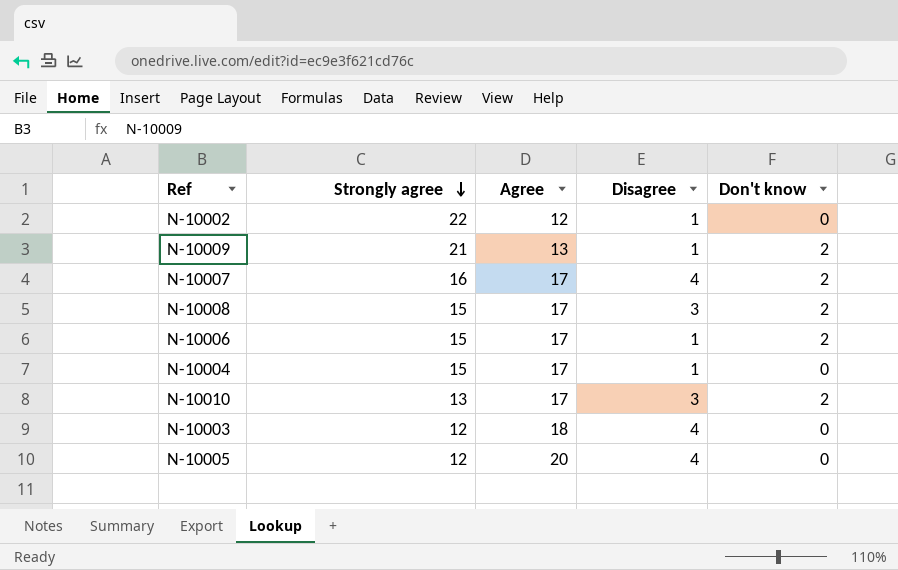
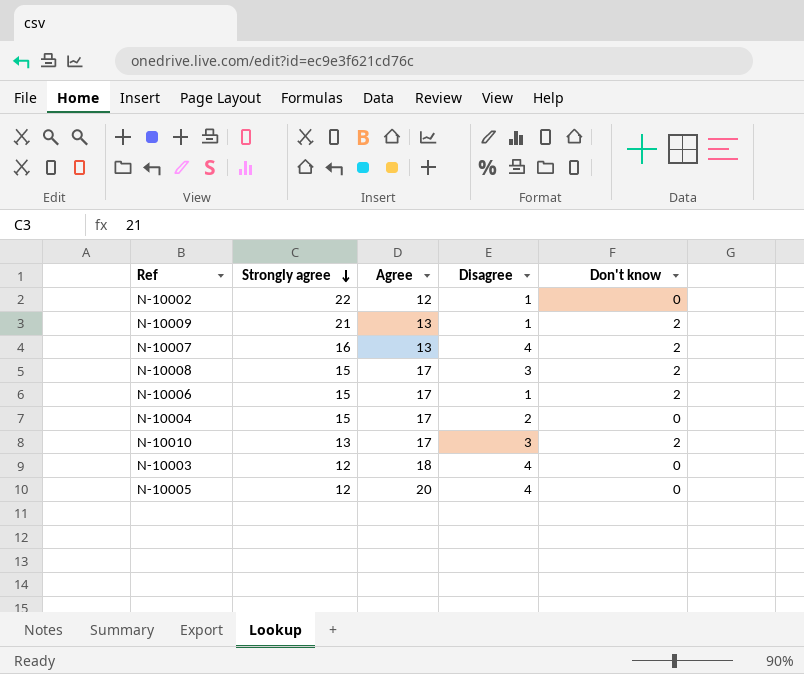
N-10007 | Agree: 17 -> 13
N-10004 | Disagree: 1 -> 2

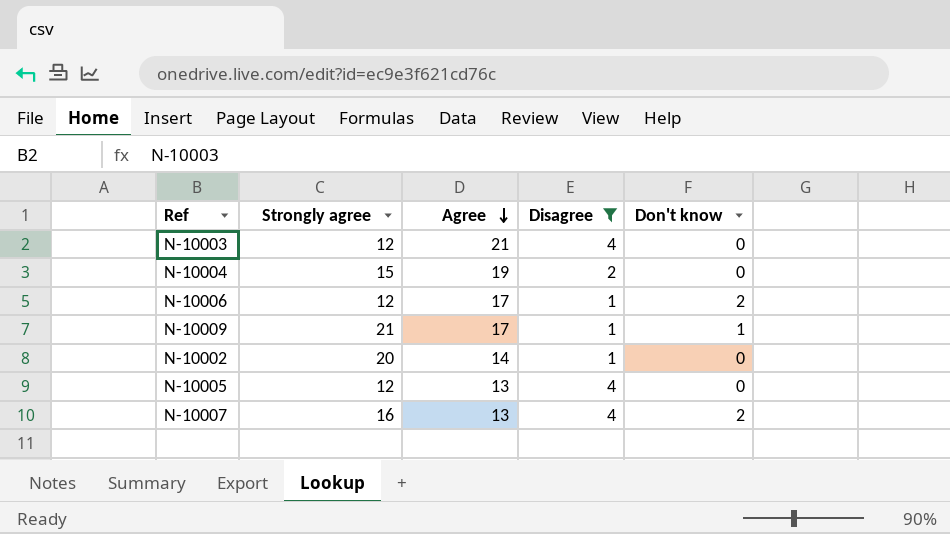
filter: none -> Disagree != 3
row order: Strongly agree descending -> Agree descending
N-10003 | Agree: 18 -> 21
N-10004 | Agree: 17 -> 19
N-10006 | Strongly agree: 15 -> 12
N-10009 | Agree: 13 -> 17
N-10009 | Don't know: 2 -> 1
N-10002 | Strongly agree: 22 -> 20
N-10002 | Agree: 12 -> 14
N-10005 | Agree: 20 -> 13

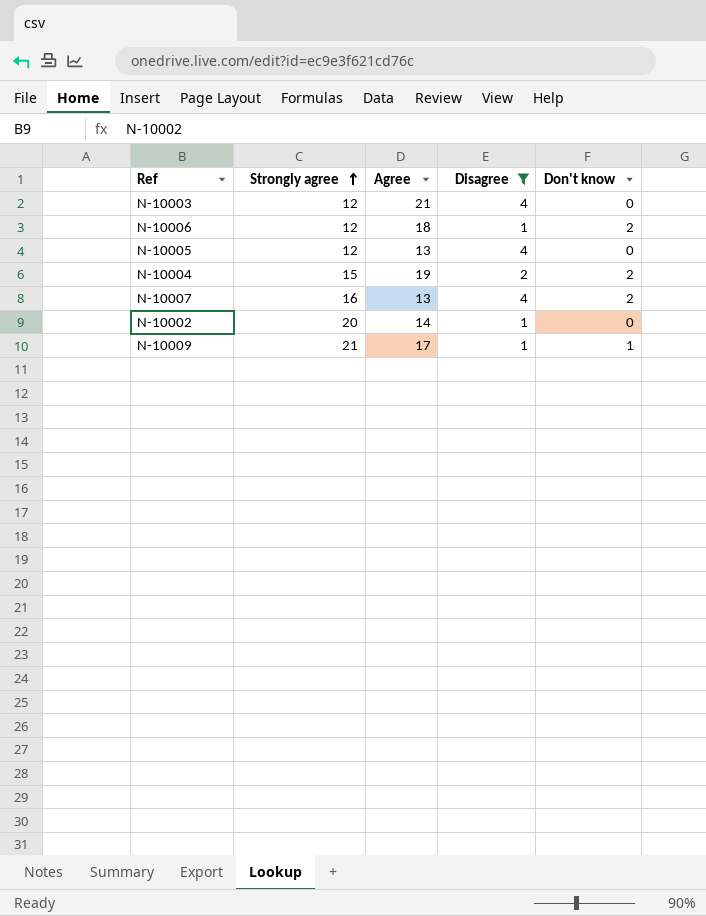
row order: Agree descending -> Strongly agree ascending
N-10006 | Agree: 17 -> 18
N-10004 | Don't know: 0 -> 2

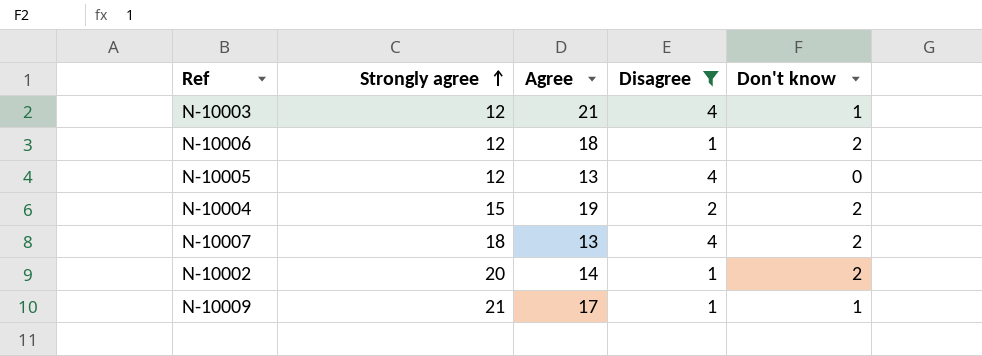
N-10003 | Don't know: 0 -> 1
N-10007 | Strongly agree: 16 -> 18
N-10002 | Don't know: 0 -> 2

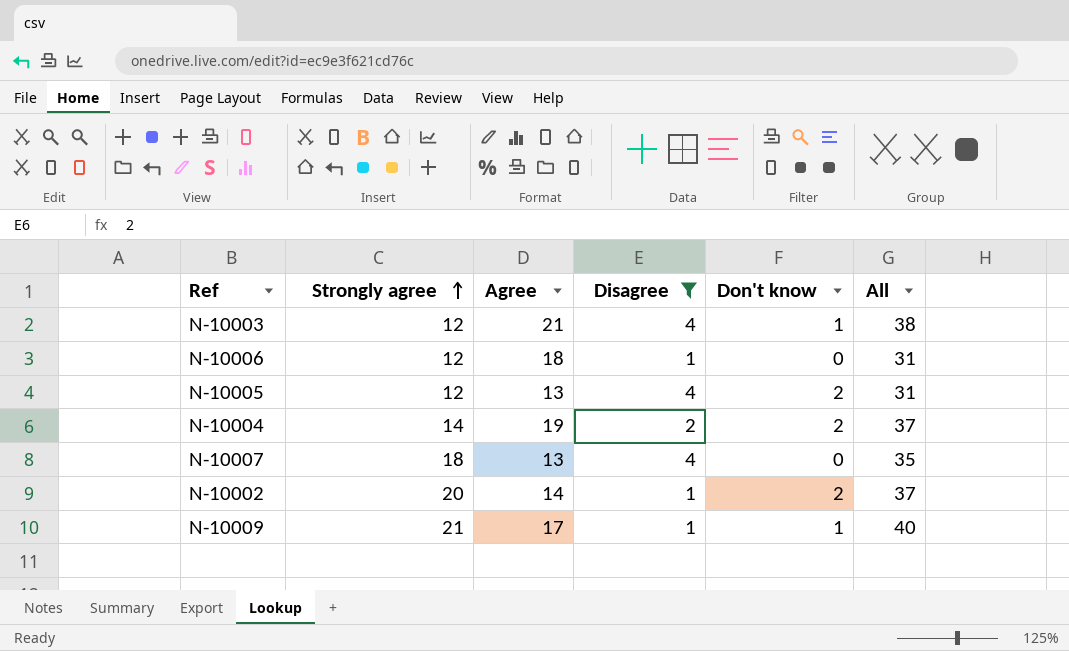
column All | formula: none -> [Strongly agree] + [Agree] + [Disagree] + [Don't know]
N-10006 | Don't know: 2 -> 0
N-10005 | Don't know: 0 -> 2
N-10004 | Strongly agree: 15 -> 14
N-10007 | Don't know: 2 -> 0

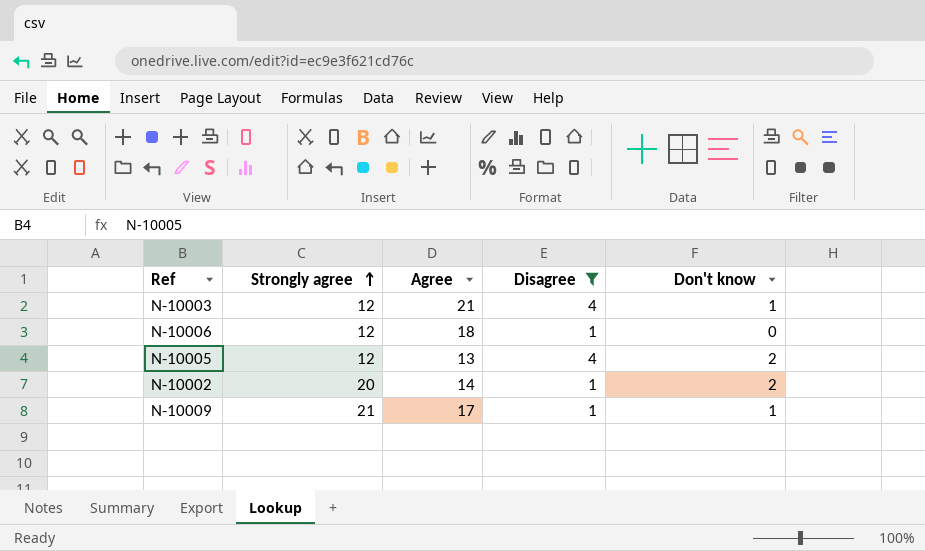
column All | formula: [Strongly agree] + [Agree] + [Disagree] + [Don't know] -> none
row N-10004: 14 | 19 | 2 | 2 | 37 -> none
row N-10007: 18 | 13 | 4 | 0 | 35 -> none

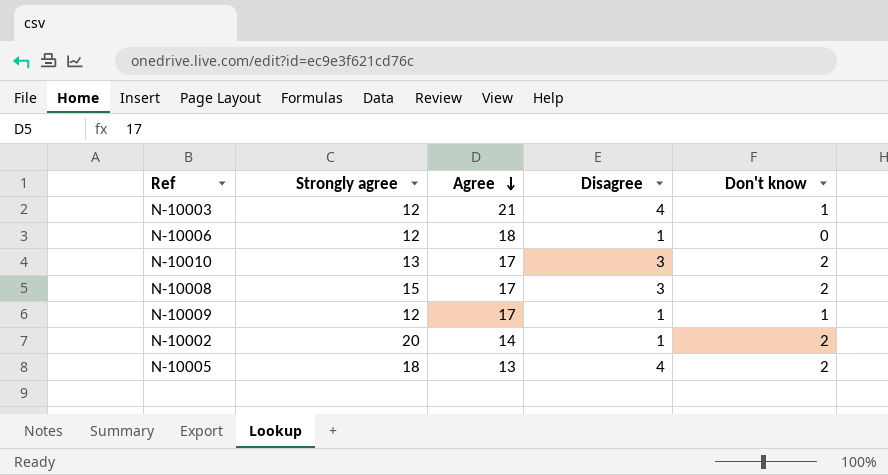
filter: Disagree != 3 -> none
row order: Strongly agree ascending -> Agree descending
N-10009 | Strongly agree: 21 -> 12
N-10005 | Strongly agree: 12 -> 18

